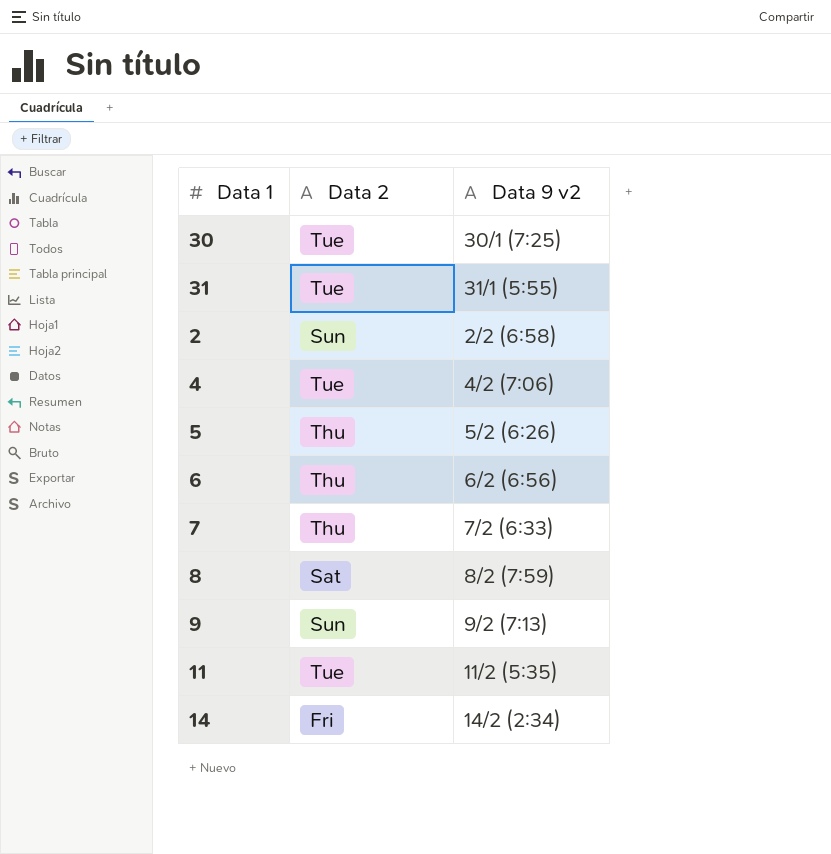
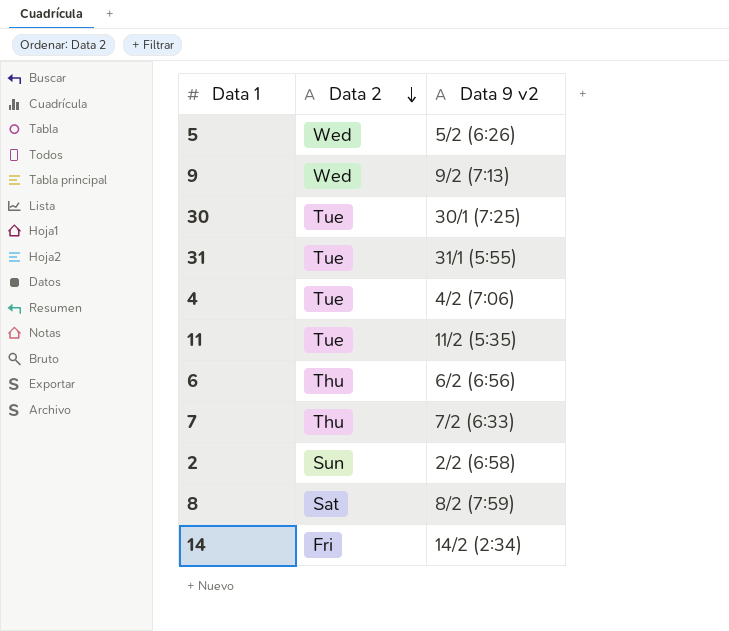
row order: none -> Data 2 descending
5 | Data 2: Thu -> Wed
9 | Data 2: Sun -> Wed

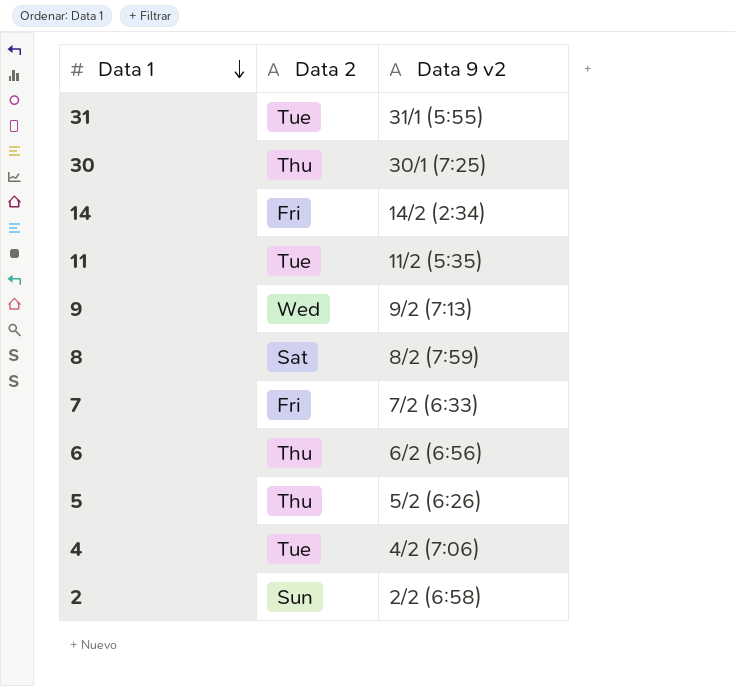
row order: Data 2 descending -> Data 1 descending
30 | Data 2: Tue -> Thu
7 | Data 2: Thu -> Fri
5 | Data 2: Wed -> Thu

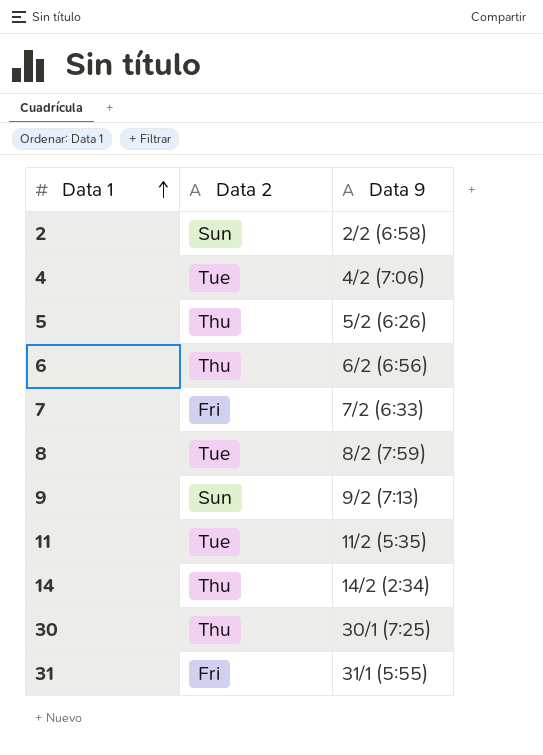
row order: Data 1 descending -> Data 1 ascending
column name: Data 9 v2 -> Data 9
8 | Data 2: Sat -> Tue
9 | Data 2: Wed -> Sun
14 | Data 2: Fri -> Thu
31 | Data 2: Tue -> Fri

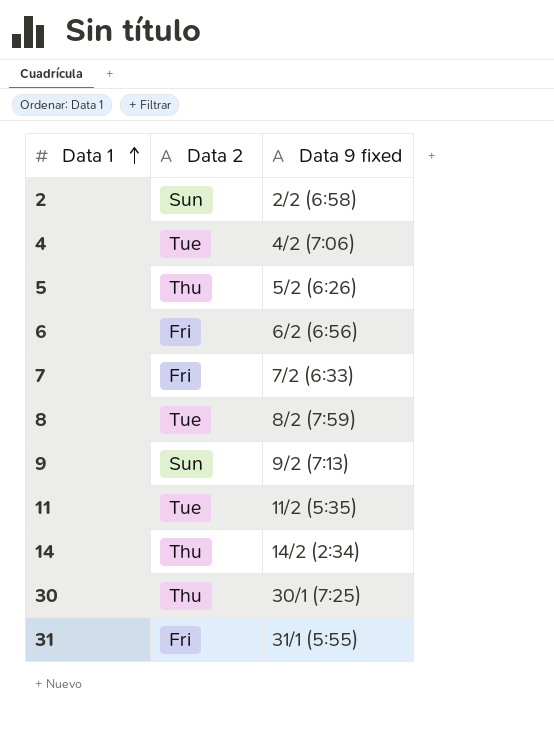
column name: Data 9 -> Data 9 fixed
6 | Data 2: Thu -> Fri

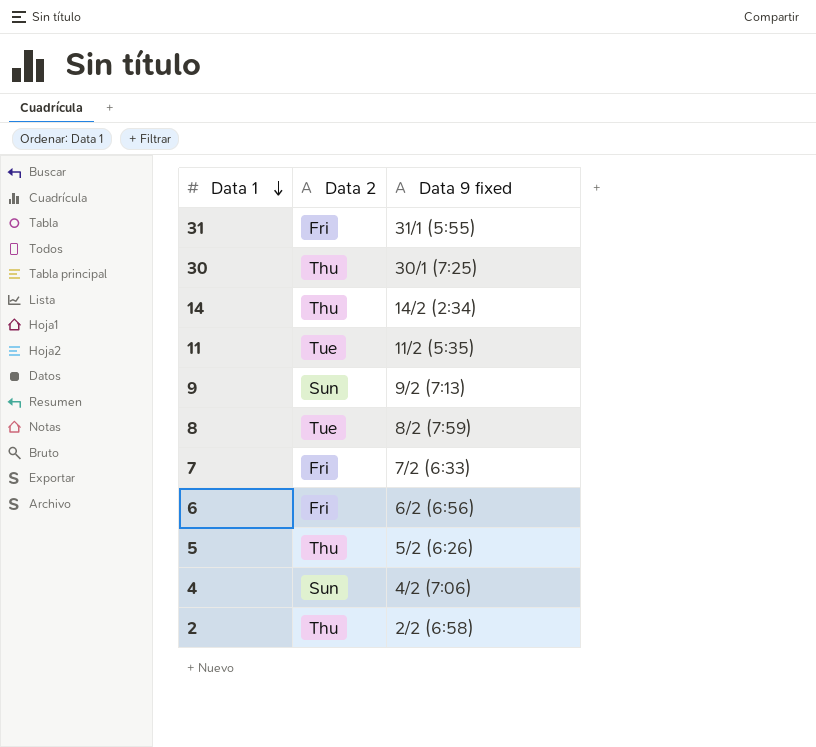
row order: Data 1 ascending -> Data 1 descending
4 | Data 2: Tue -> Sun
2 | Data 2: Sun -> Thu

